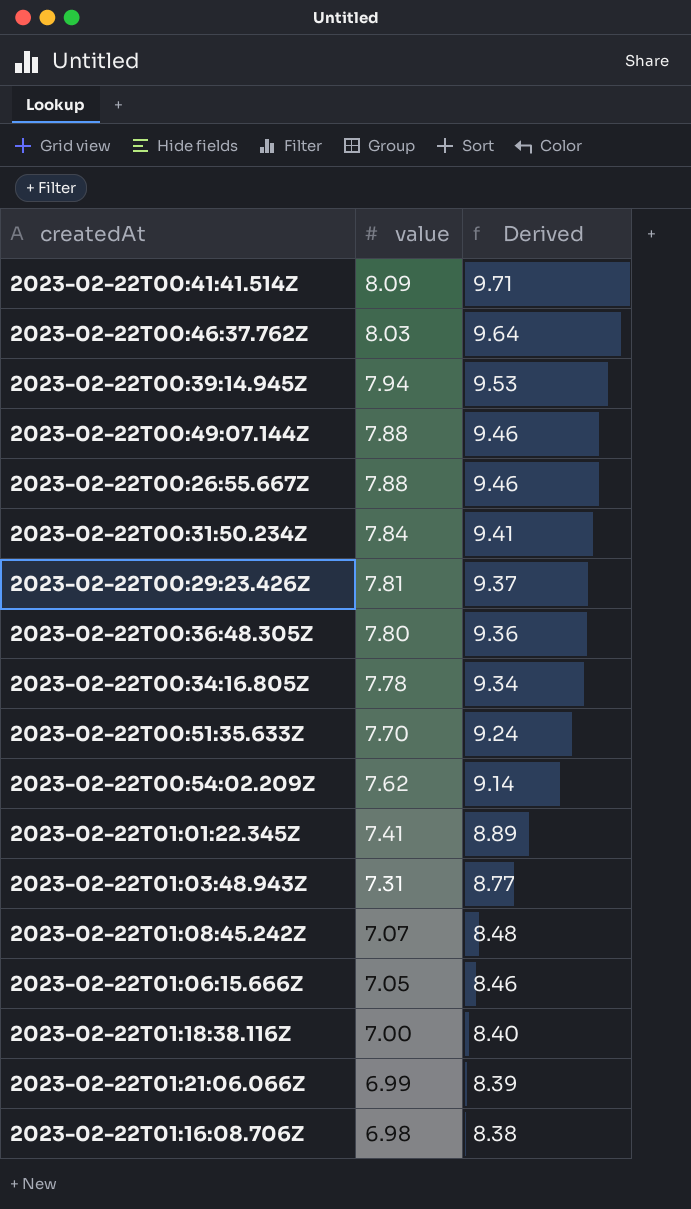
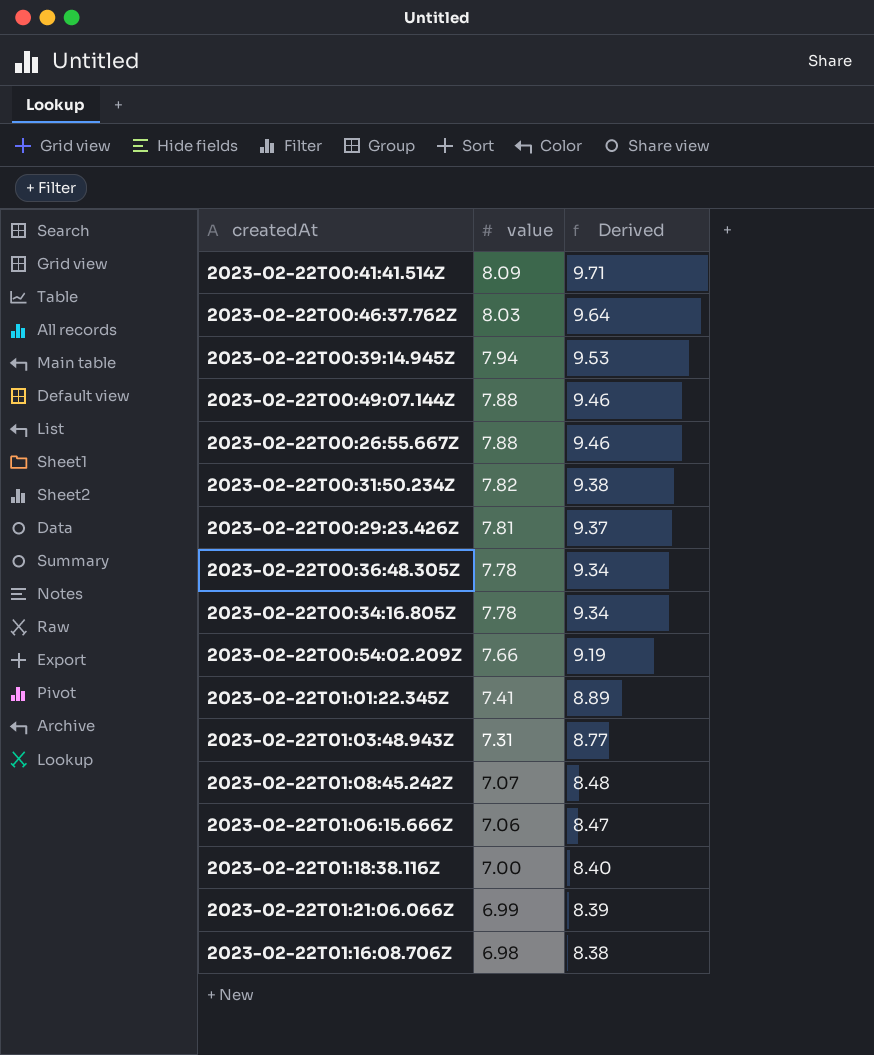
row 2023-02-22T00:51:35.633Z: 7.70 | 9.24 -> none
2023-02-22T00:31:50.234Z | value: 7.84 -> 7.82
2023-02-22T00:31:50.234Z | Derived: 9.41 -> 9.38
2023-02-22T00:36:48.305Z | value: 7.80 -> 7.78
2023-02-22T00:36:48.305Z | Derived: 9.36 -> 9.34
2023-02-22T00:54:02.209Z | value: 7.62 -> 7.66
2023-02-22T00:54:02.209Z | Derived: 9.14 -> 9.19
2023-02-22T01:06:15.666Z | value: 7.05 -> 7.06
2023-02-22T01:06:15.666Z | Derived: 8.46 -> 8.47

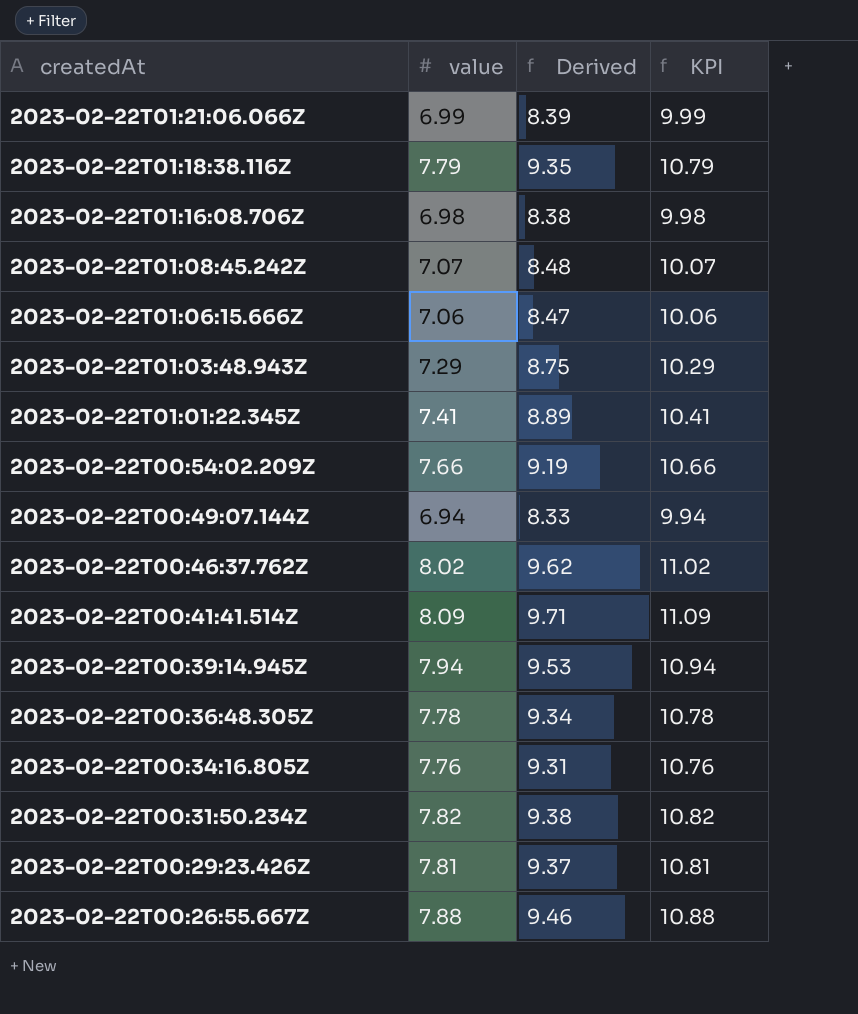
row order: value descending -> createdAt descending
column KPI | formula: none -> [value] + 3
2023-02-22T01:18:38.116Z | value: 7.00 -> 7.79
2023-02-22T01:18:38.116Z | Derived: 8.40 -> 9.35
2023-02-22T01:03:48.943Z | value: 7.31 -> 7.29
2023-02-22T01:03:48.943Z | Derived: 8.77 -> 8.75
2023-02-22T00:49:07.144Z | value: 7.88 -> 6.94
2023-02-22T00:49:07.144Z | Derived: 9.46 -> 8.33
2023-02-22T00:46:37.762Z | value: 8.03 -> 8.02
2023-02-22T00:46:37.762Z | Derived: 9.64 -> 9.62
2023-02-22T00:34:16.805Z | value: 7.78 -> 7.76
2023-02-22T00:34:16.805Z | Derived: 9.34 -> 9.31

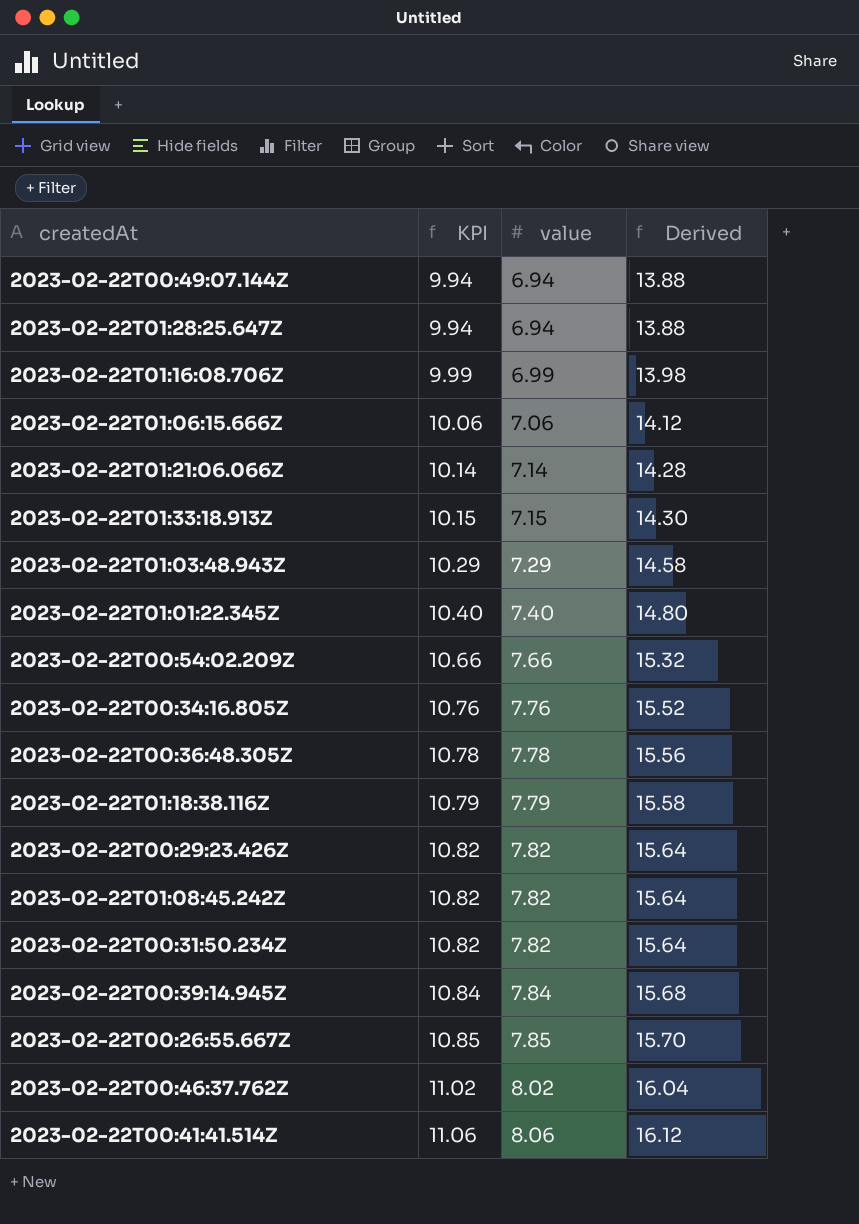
row order: createdAt descending -> KPI ascending
column KPI | position: 4 -> 2
column Derived | formula: [value] * 1.2 -> [value] * 2
row 2023-02-22T01:28:25.647Z: none -> 9.94 | 6.94 | 13.88
2023-02-22T01:16:08.706Z | KPI: 9.98 -> 9.99
2023-02-22T01:16:08.706Z | value: 6.98 -> 6.99
2023-02-22T01:21:06.066Z | KPI: 9.99 -> 10.14
2023-02-22T01:21:06.066Z | value: 6.99 -> 7.14
row 2023-02-22T01:33:18.913Z: none -> 10.15 | 7.15 | 14.30
2023-02-22T01:01:22.345Z | KPI: 10.41 -> 10.40
2023-02-22T01:01:22.345Z | value: 7.41 -> 7.40
2023-02-22T00:29:23.426Z | KPI: 10.81 -> 10.82
2023-02-22T00:29:23.426Z | value: 7.81 -> 7.82
2023-02-22T01:08:45.242Z | KPI: 10.07 -> 10.82
2023-02-22T01:08:45.242Z | value: 7.07 -> 7.82
2023-02-22T00:39:14.945Z | KPI: 10.94 -> 10.84
2023-02-22T00:39:14.945Z | value: 7.94 -> 7.84
2023-02-22T00:26:55.667Z | KPI: 10.88 -> 10.85
2023-02-22T00:26:55.667Z | value: 7.88 -> 7.85
2023-02-22T00:41:41.514Z | KPI: 11.09 -> 11.06
2023-02-22T00:41:41.514Z | value: 8.09 -> 8.06

